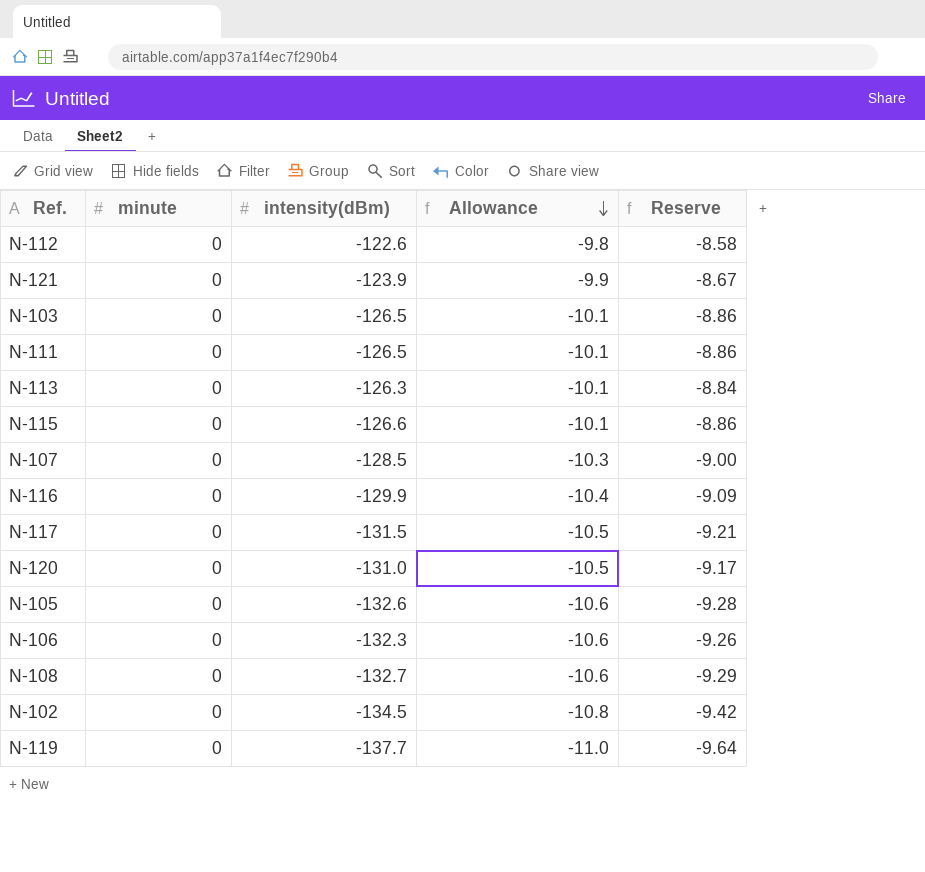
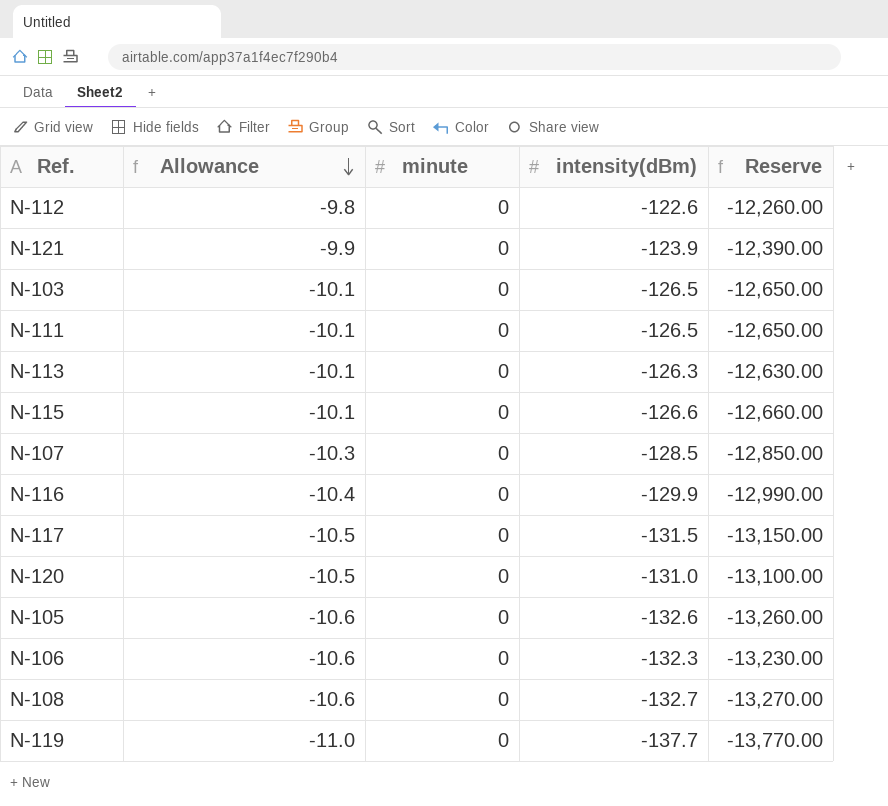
column Allowance | position: 4 -> 2
column Reserve | formula: [intensity(dBm)] * 0.07 -> [intensity(dBm)] * 100
row N-102: 0 | -134.5 | -10.8 | -9.42 -> none

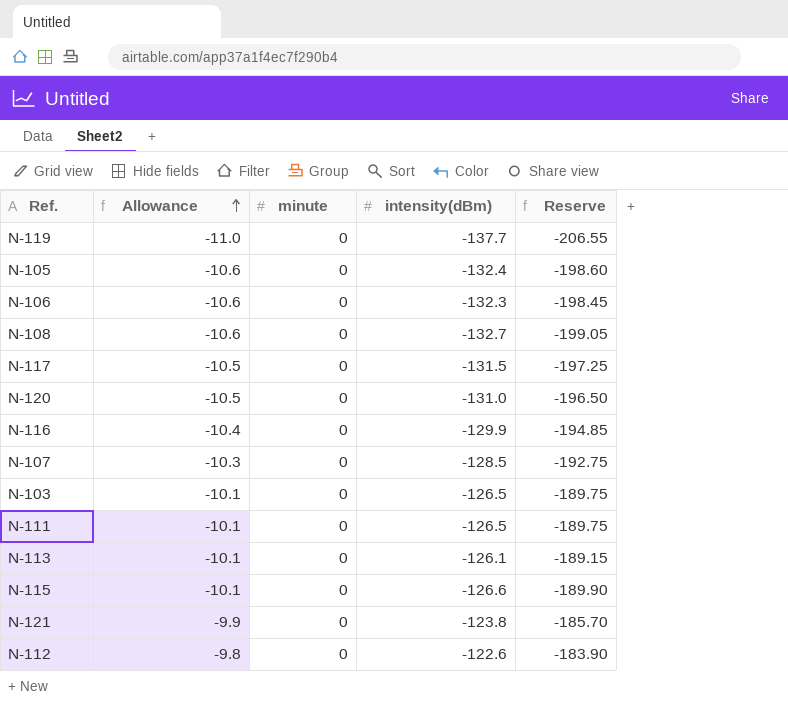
row order: Allowance descending -> Allowance ascending
column Reserve | formula: [intensity(dBm)] * 100 -> [intensity(dBm)] * 1.5
N-105 | intensity(dBm): -132.6 -> -132.4
N-113 | intensity(dBm): -126.3 -> -126.1
N-121 | intensity(dBm): -123.9 -> -123.8

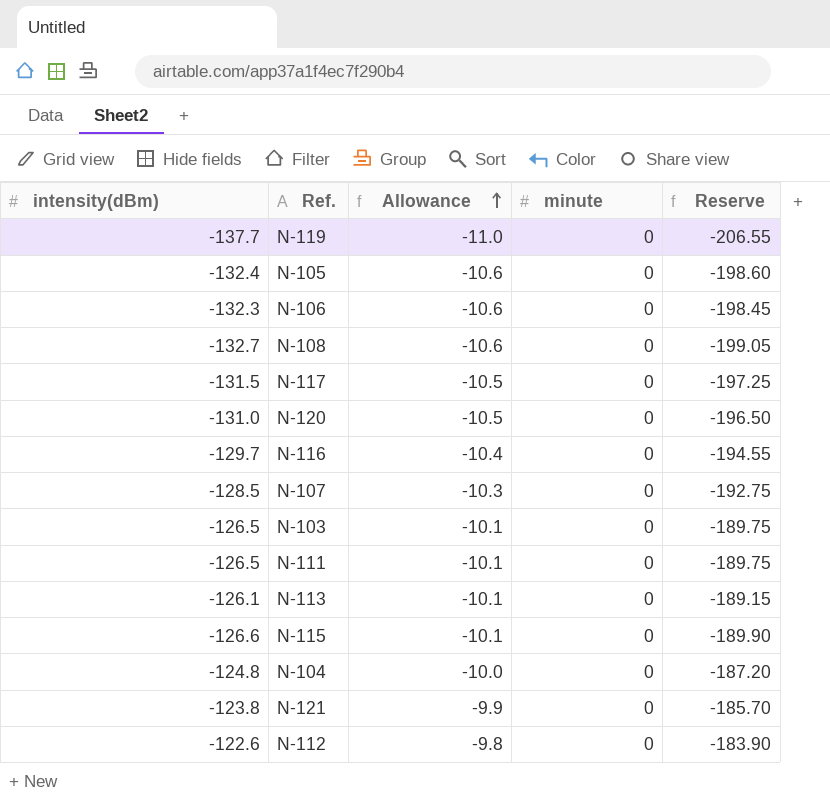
column intensity(dBm) | position: 4 -> 1
N-116 | intensity(dBm): -129.9 -> -129.7
N-116 | Reserve: -194.85 -> -194.55
row N-104: none -> -124.8 | -10.0 | 0 | -187.20

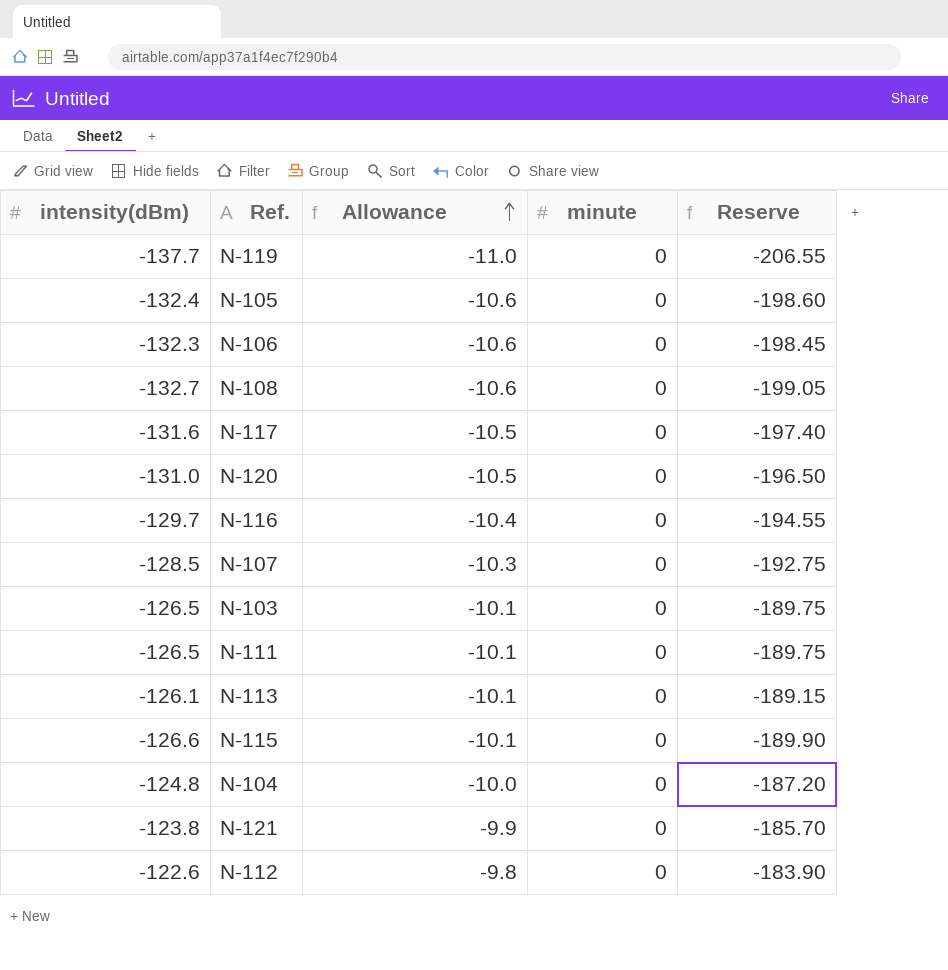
N-117 | intensity(dBm): -131.5 -> -131.6
N-117 | Reserve: -197.25 -> -197.40

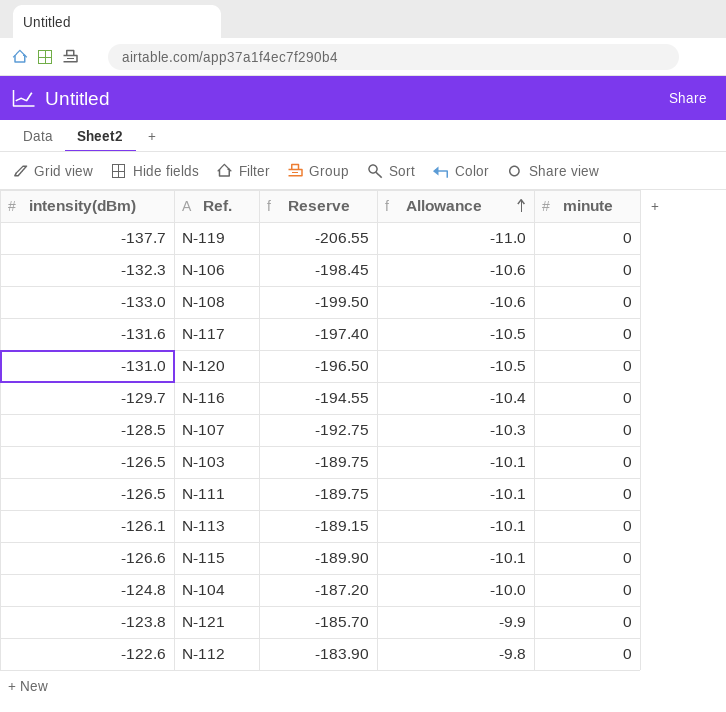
column Reserve | position: 5 -> 3
row N-105: -132.4 | -10.6 | 0 | -198.60 -> none
N-108 | intensity(dBm): -132.7 -> -133.0
N-108 | Reserve: -199.05 -> -199.50

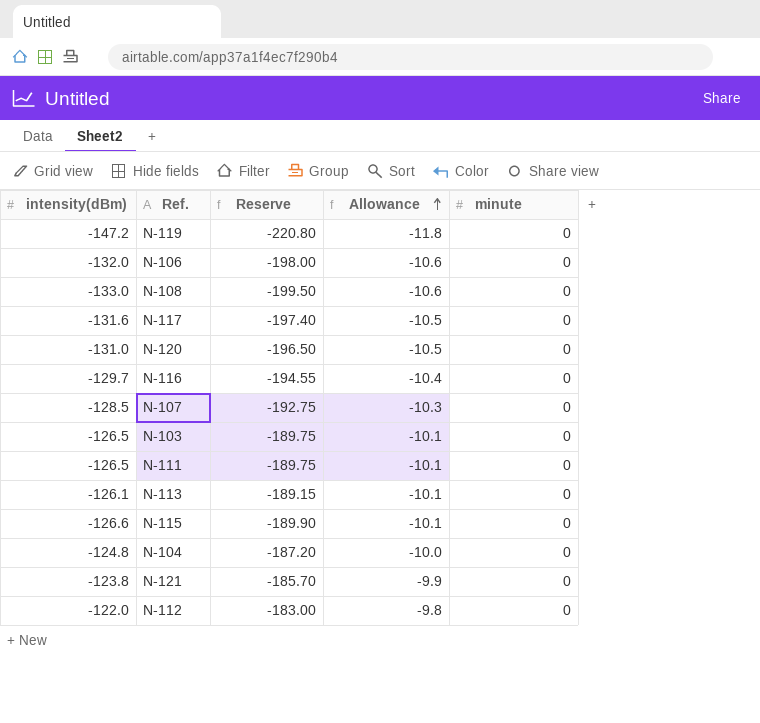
N-119 | intensity(dBm): -137.7 -> -147.2
N-119 | Reserve: -206.55 -> -220.80
N-119 | Allowance: -11.0 -> -11.8
N-106 | intensity(dBm): -132.3 -> -132.0
N-106 | Reserve: -198.45 -> -198.00
N-112 | intensity(dBm): -122.6 -> -122.0
N-112 | Reserve: -183.90 -> -183.00

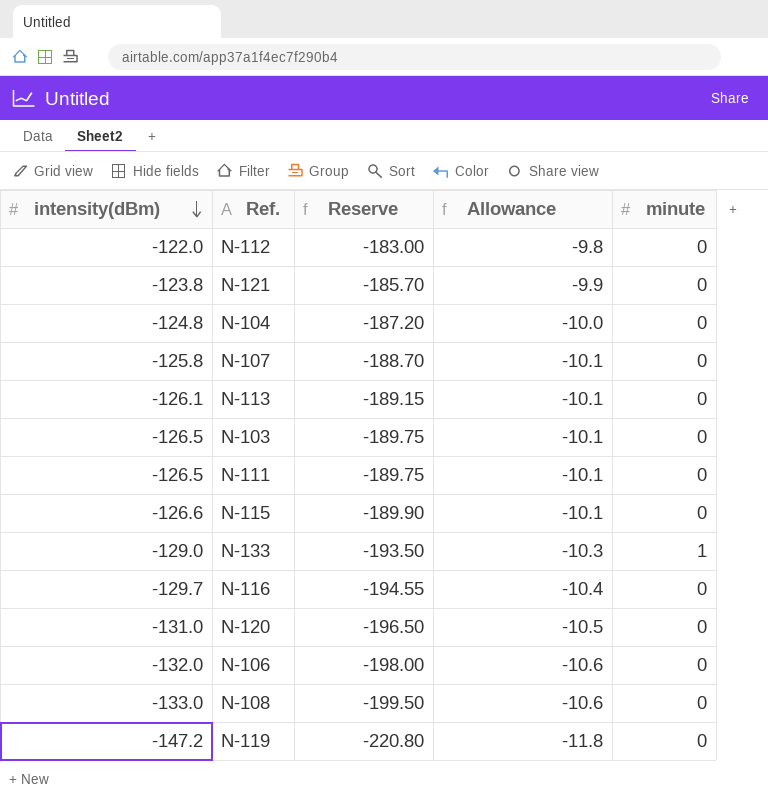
row order: Allowance ascending -> intensity(dBm) descending
row N-117: -131.6 | -197.40 | -10.5 | 0 -> none
N-107 | intensity(dBm): -128.5 -> -125.8
N-107 | Reserve: -192.75 -> -188.70
N-107 | Allowance: -10.3 -> -10.1
row N-133: none -> -129.0 | -193.50 | -10.3 | 1

